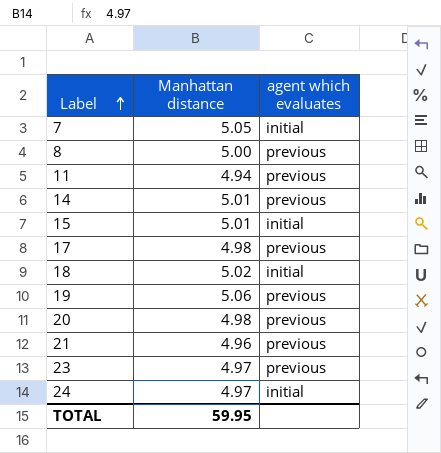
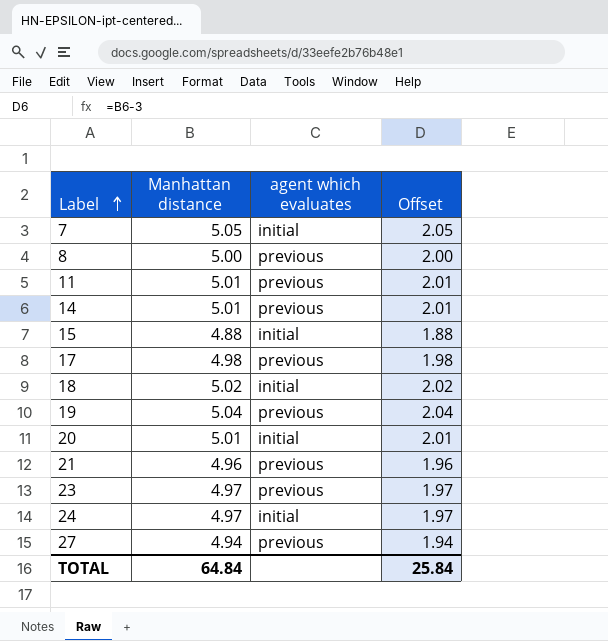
column Offset | formula: none -> [Manhattan distance] - 3
11 | Manhattan distance: 4.94 -> 5.01
15 | Manhattan distance: 5.01 -> 4.88
19 | Manhattan distance: 5.06 -> 5.04
20 | Manhattan distance: 4.98 -> 5.01
20 | agent which evaluates: previous -> initial
row 27: none -> 4.94 | previous | 1.94
TOTAL | Manhattan distance: 59.95 -> 64.84

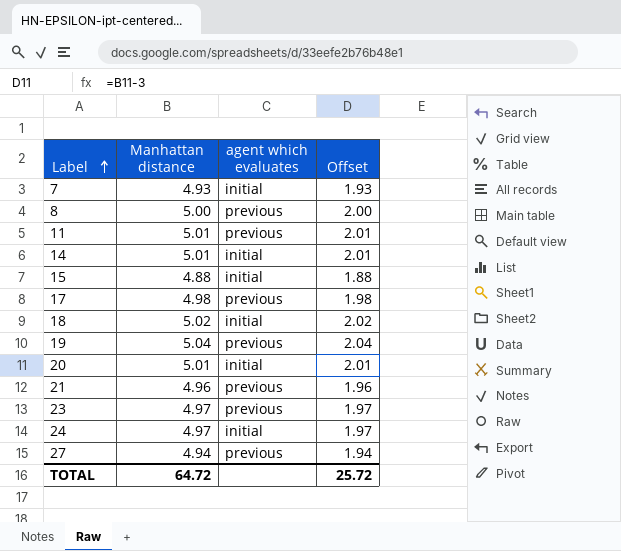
7 | Manhattan distance: 5.05 -> 4.93
7 | Offset: 2.05 -> 1.93
14 | agent which evaluates: previous -> initial
TOTAL | Manhattan distance: 64.84 -> 64.72
TOTAL | Offset: 25.84 -> 25.72

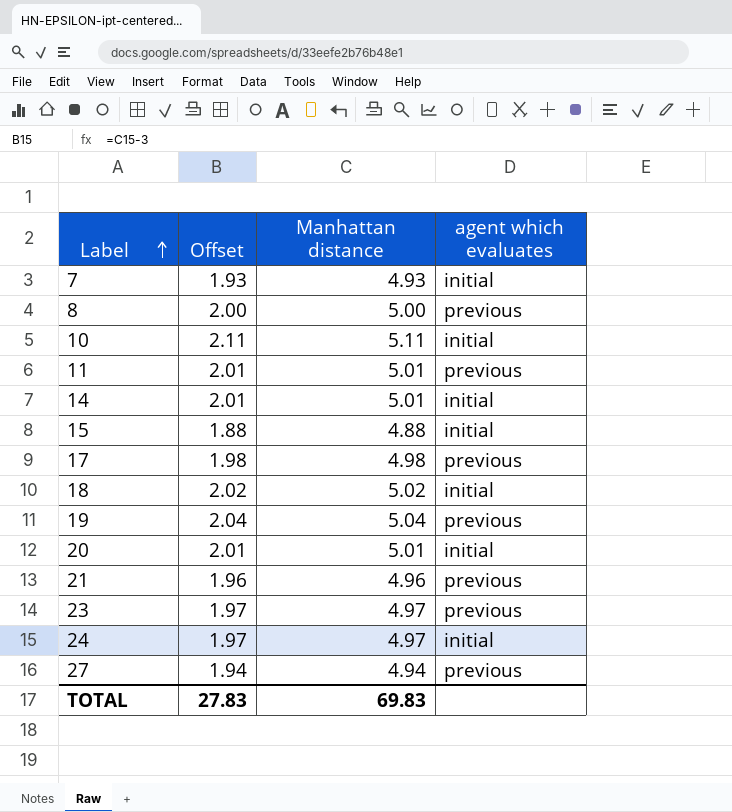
column Offset | position: 4 -> 2
row 10: none -> 2.11 | 5.11 | initial
TOTAL | Offset: 25.72 -> 27.83
TOTAL | Manhattan distance: 64.72 -> 69.83

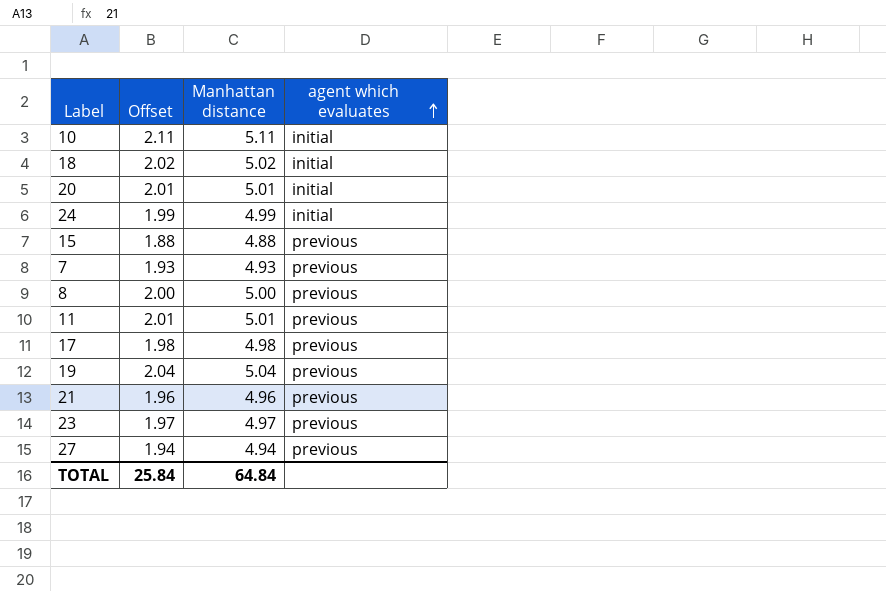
row order: Label ascending -> agent which evaluates ascending
row 14: 2.01 | 5.01 | initial -> none
24 | Offset: 1.97 -> 1.99
24 | Manhattan distance: 4.97 -> 4.99
15 | agent which evaluates: initial -> previous
7 | agent which evaluates: initial -> previous
TOTAL | Offset: 27.83 -> 25.84
TOTAL | Manhattan distance: 69.83 -> 64.84

